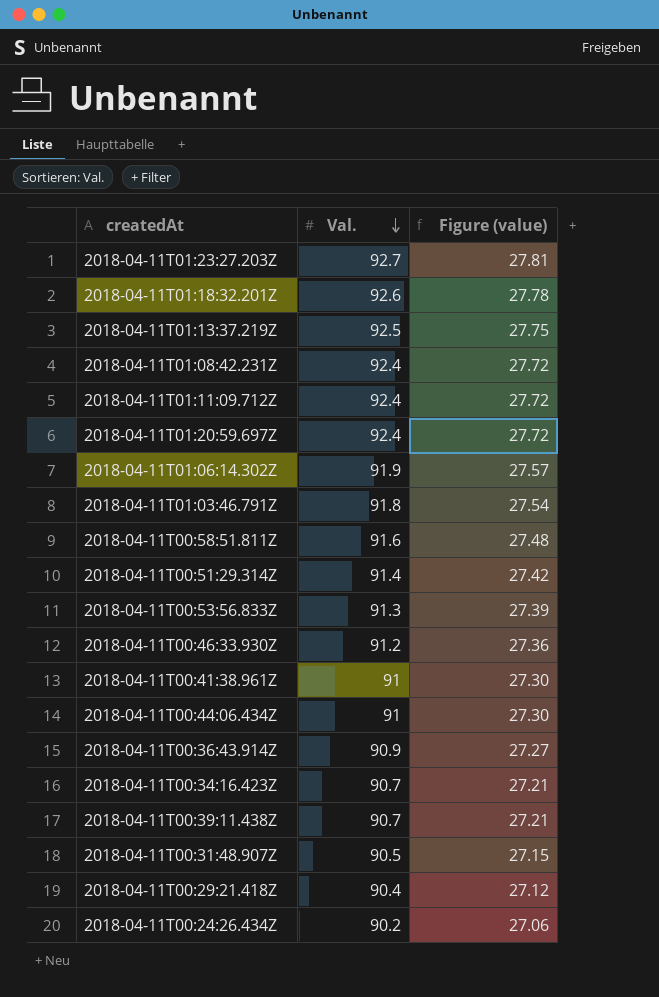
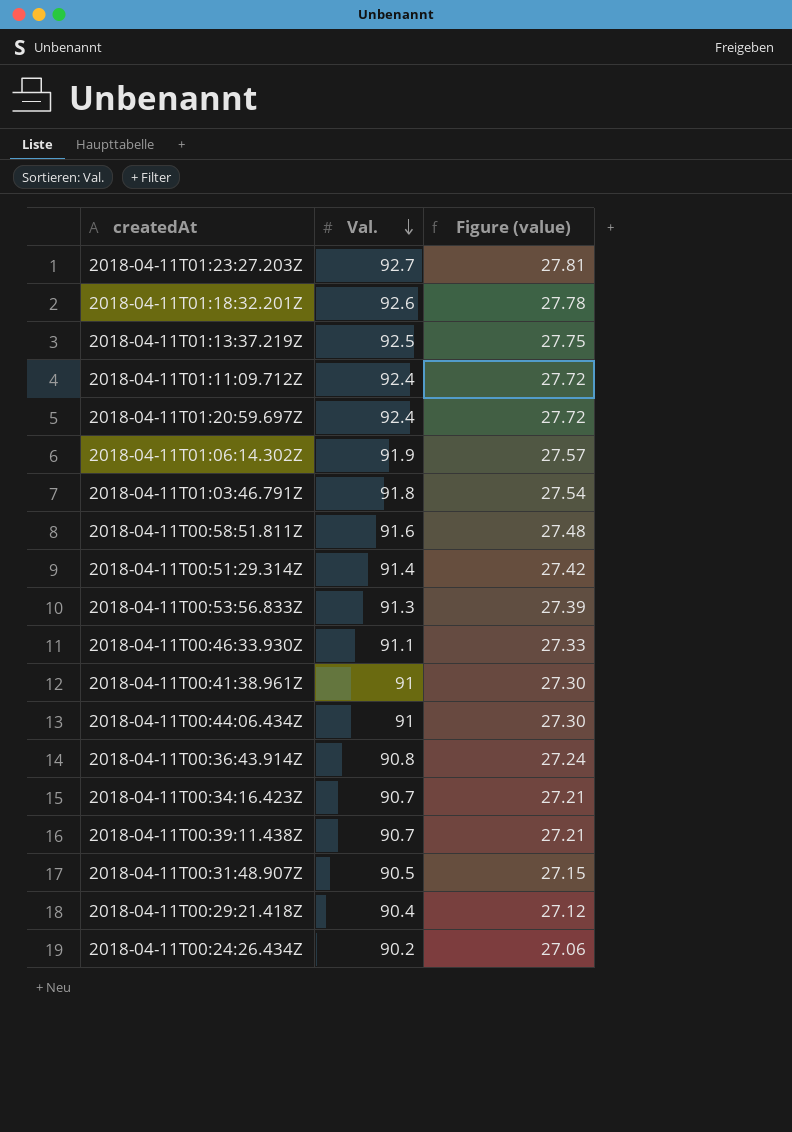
row 2018-04-11T01:08:42.231Z: 92.4 | 27.72 -> none
2018-04-11T00:46:33.930Z | Val.: 91.2 -> 91.1
2018-04-11T00:46:33.930Z | Figure (value): 27.36 -> 27.33
2018-04-11T00:36:43.914Z | Val.: 90.9 -> 90.8
2018-04-11T00:36:43.914Z | Figure (value): 27.27 -> 27.24

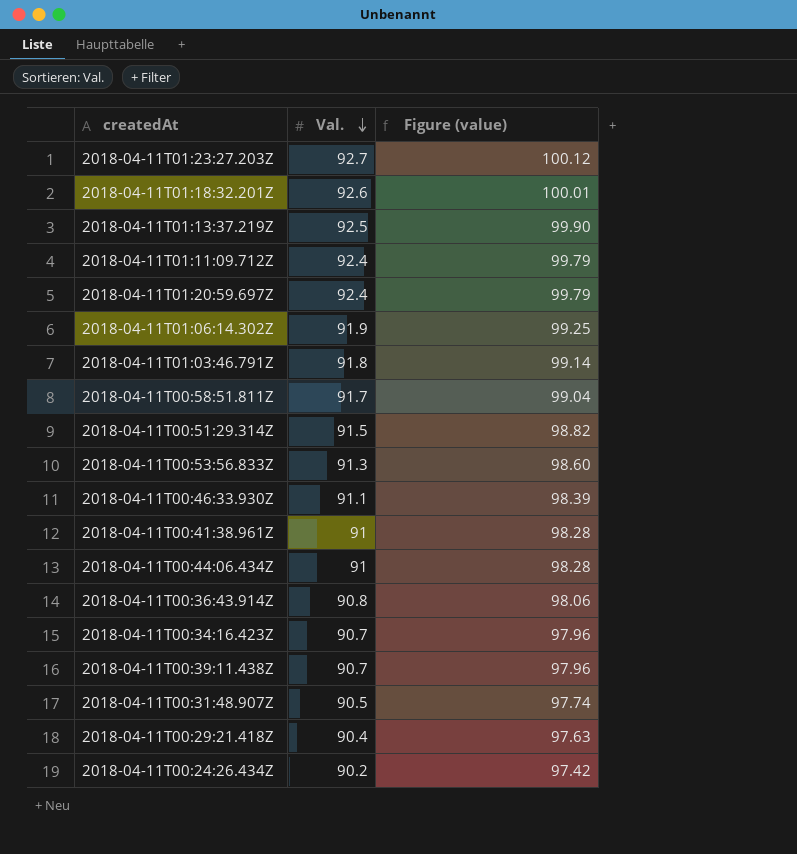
column Figure (value) | formula: [Val.] * 0.3 -> [Val.] * 1.08
2018-04-11T00:58:51.811Z | Val.: 91.6 -> 91.7
2018-04-11T00:51:29.314Z | Val.: 91.4 -> 91.5

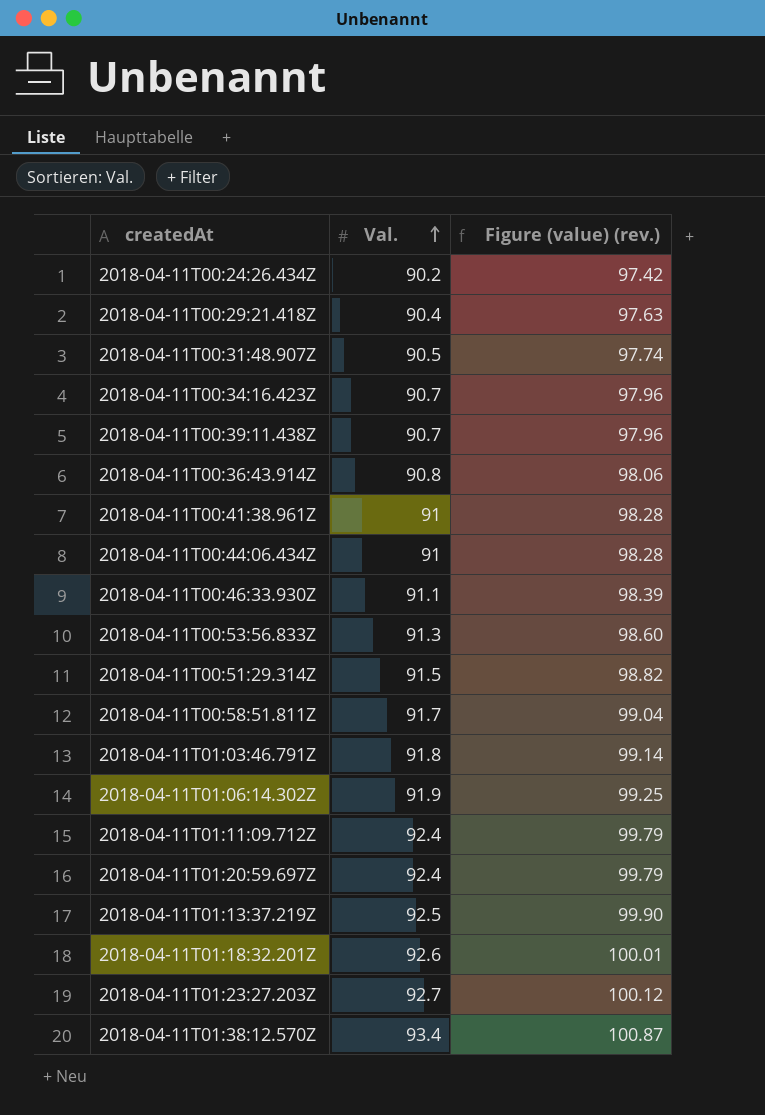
row order: Val. descending -> Val. ascending
column name: Figure (value) -> Figure (value) (rev.)
row 2018-04-11T01:38:12.570Z: none -> 93.4 | 100.87

